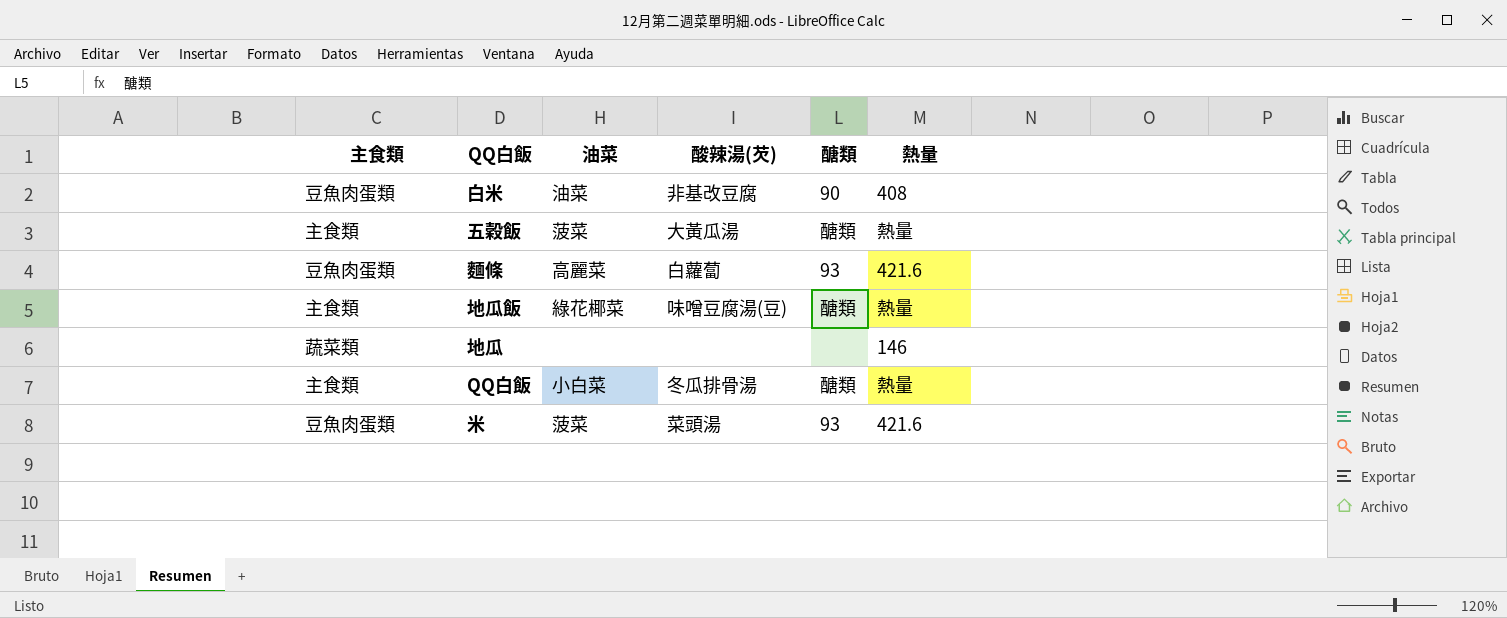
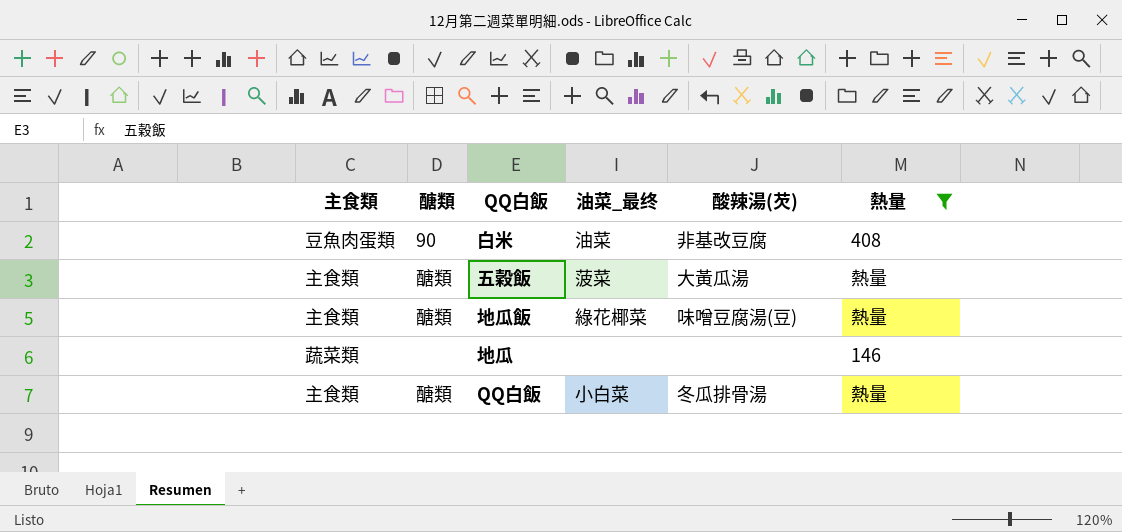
filter: none -> 熱量 != 421.6
column 醣類 | position: 5 -> 2
column name: 油菜 -> 油菜_最终

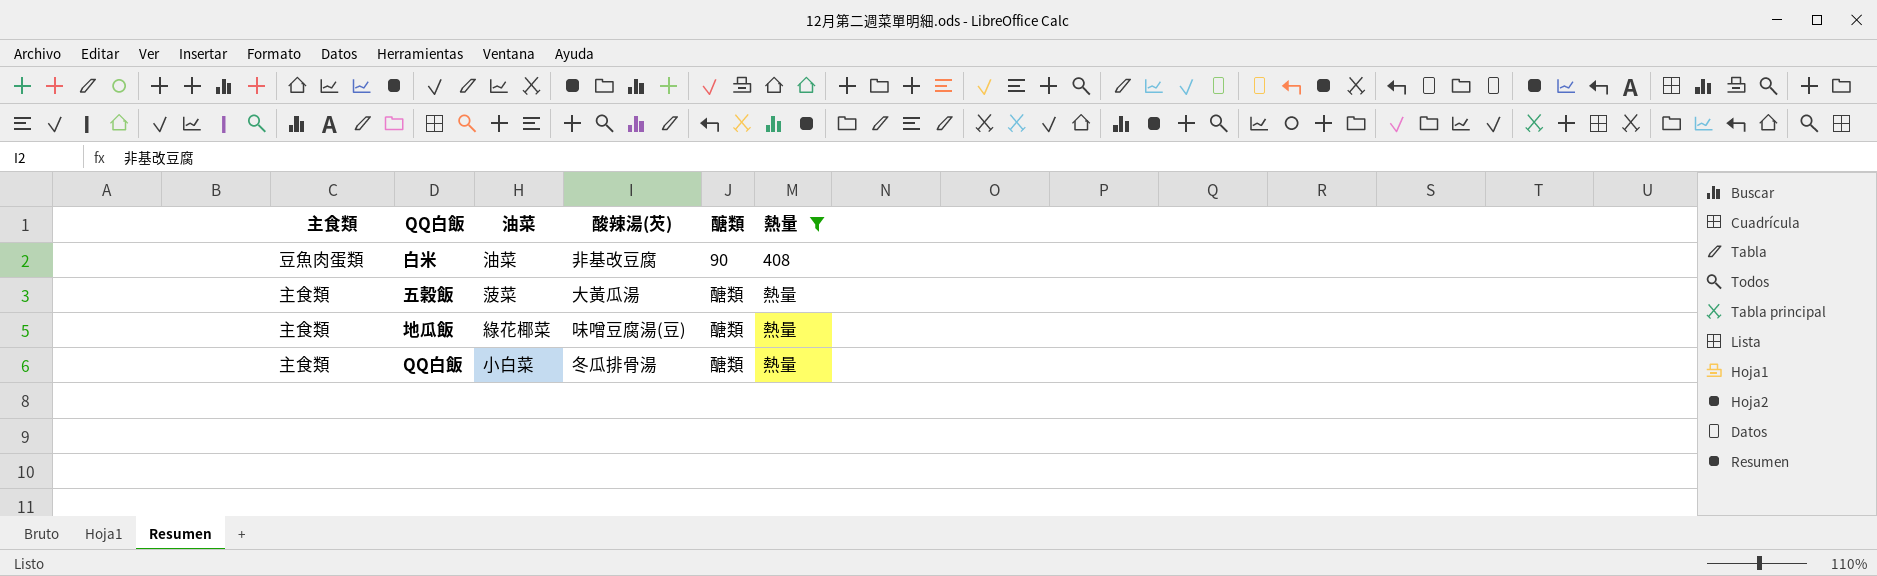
column name: 油菜_最终 -> 油菜
column 醣類 | position: 2 -> 5
row 地瓜: 蔬菜類 | none | none | none | 146 -> none

